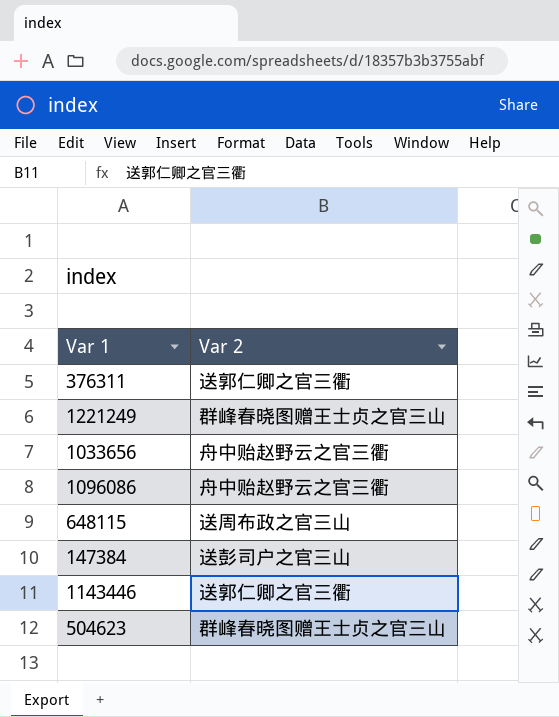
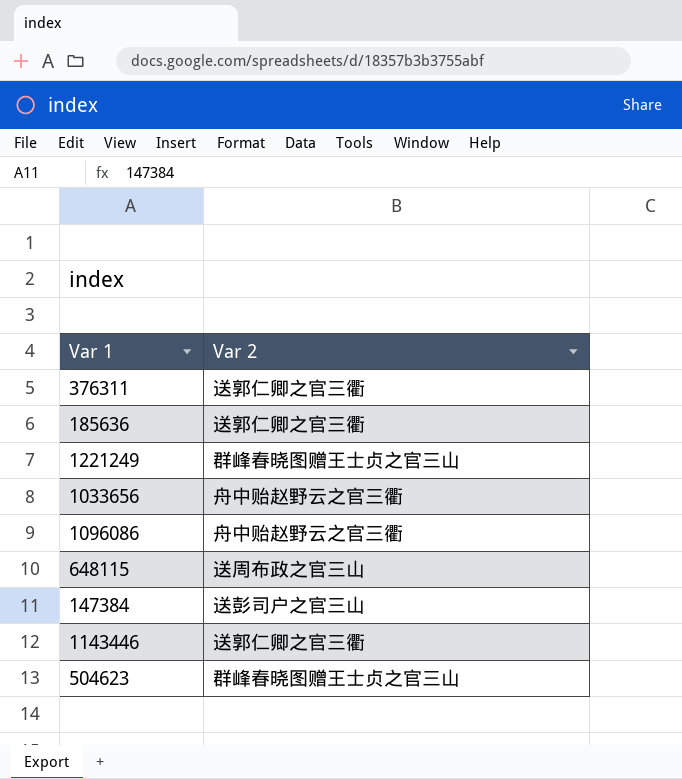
row 185636: none -> 送郭仁卿之官三衢

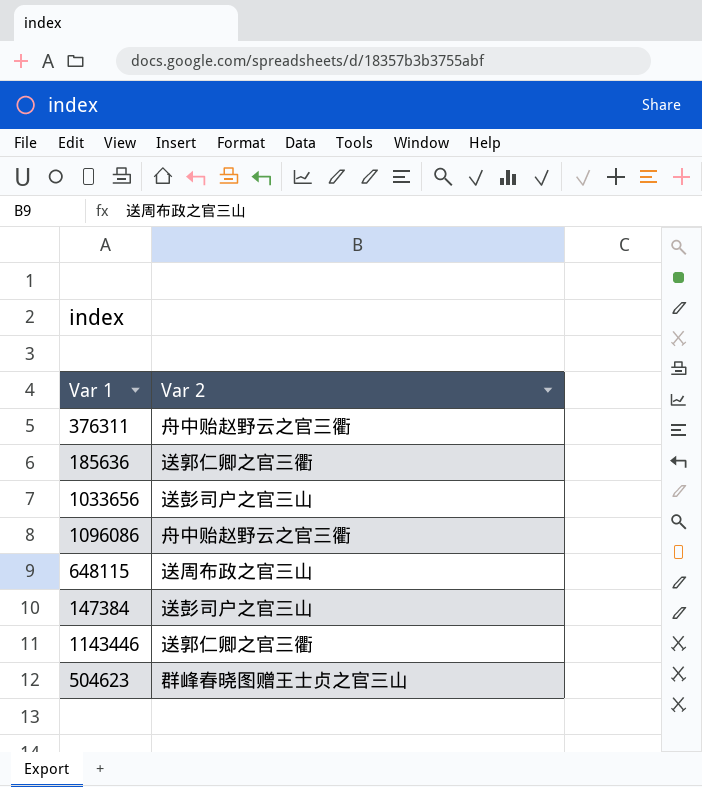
row 1221249: 群峰春晓图赠王士贞之官三山 -> none
376311 | Var 2: 送郭仁卿之官三衢 -> 舟中贻赵野云之官三衢
1033656 | Var 2: 舟中贻赵野云之官三衢 -> 送彭司户之官三山

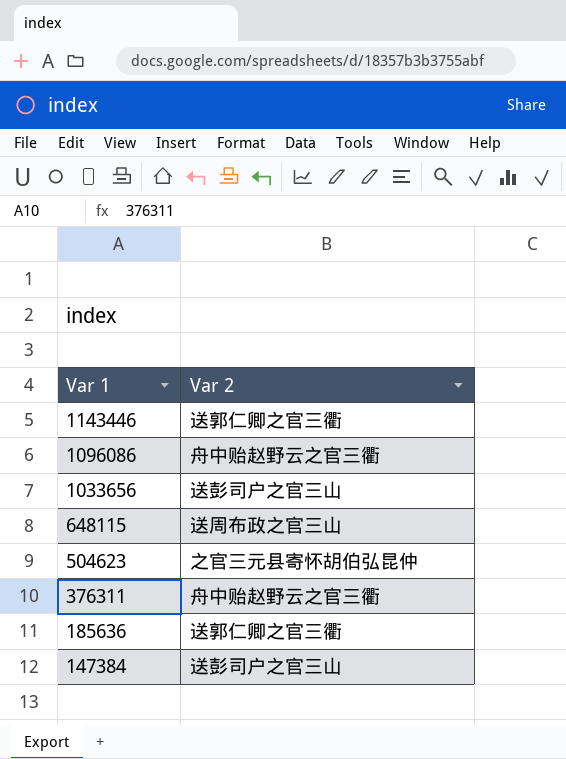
row order: none -> Var 1 descending
504623 | Var 2: 群峰春晓图赠王士贞之官三山 -> 之官三元县寄怀胡伯弘昆仲

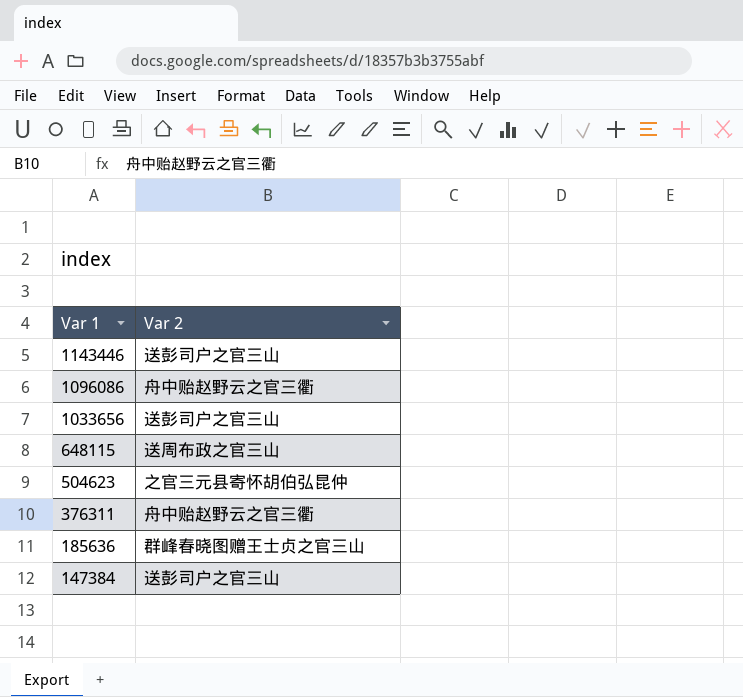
1143446 | Var 2: 送郭仁卿之官三衢 -> 送彭司户之官三山
185636 | Var 2: 送郭仁卿之官三衢 -> 群峰春晓图赠王士贞之官三山

